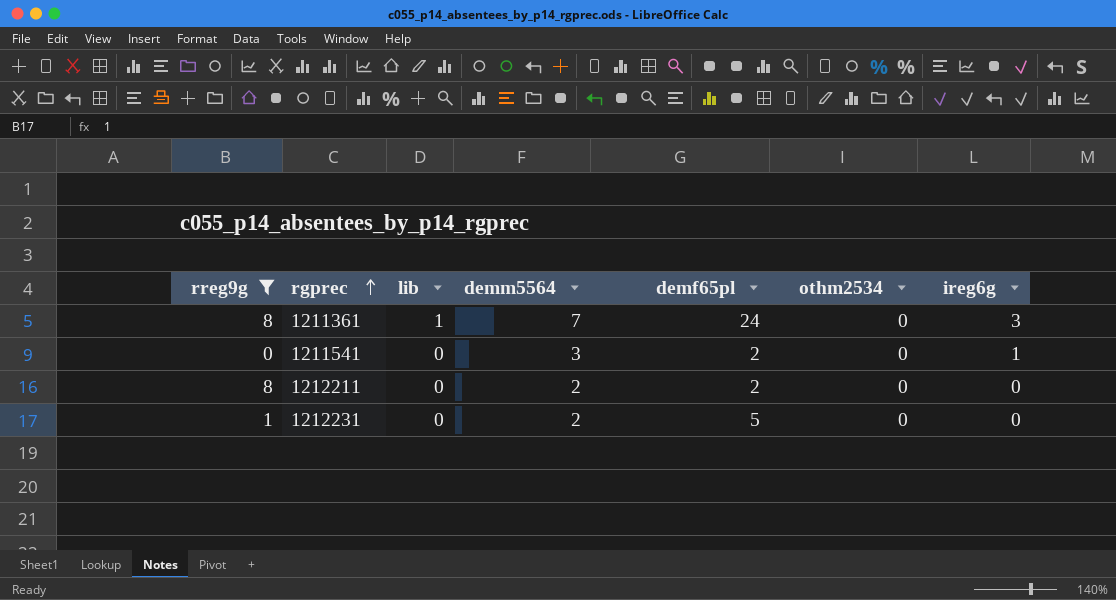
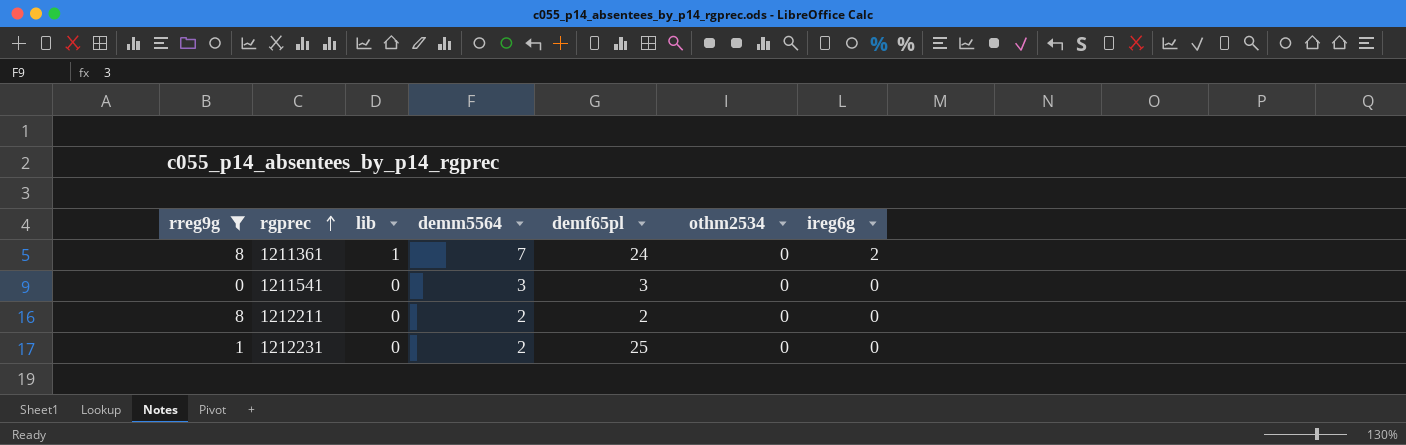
1211361 | ireg6g: 3 -> 2
1211541 | demf65pl: 2 -> 3
1211541 | ireg6g: 1 -> 0
1212231 | demf65pl: 5 -> 25

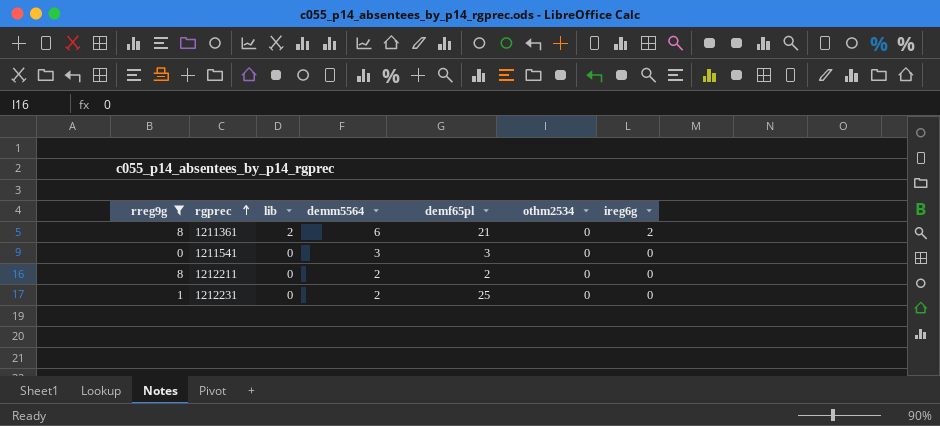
1211361 | lib: 1 -> 2
1211361 | demm5564: 7 -> 6
1211361 | demf65pl: 24 -> 21

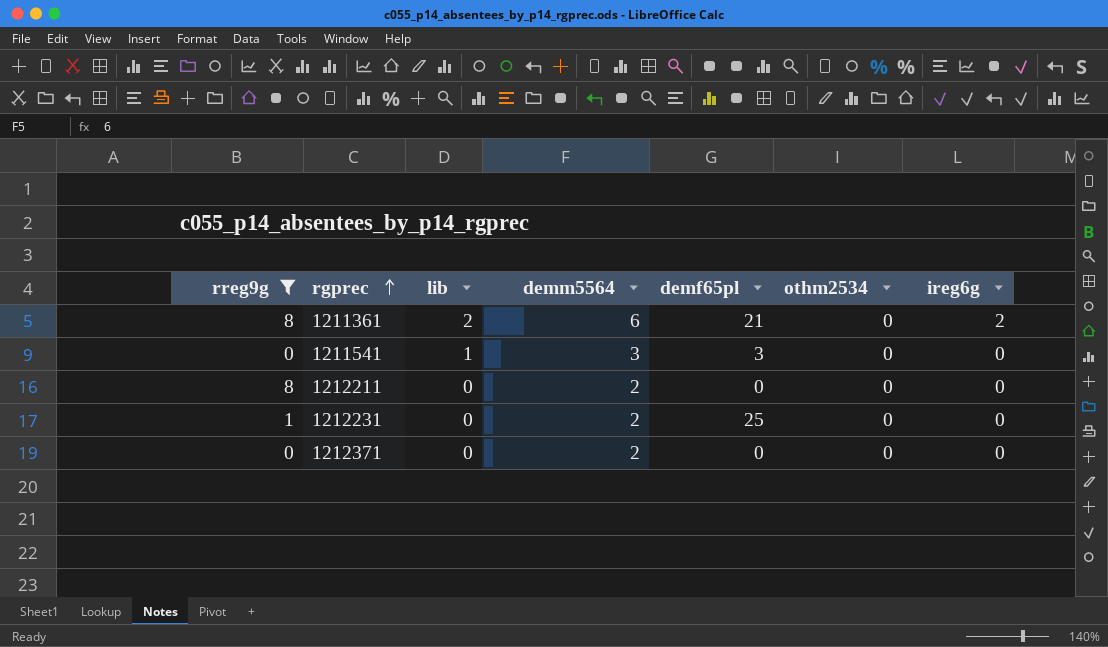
1211541 | lib: 0 -> 1
1212211 | demf65pl: 2 -> 0
row 1212371: none -> 0 | 0 | 2 | 0 | 0 | 0

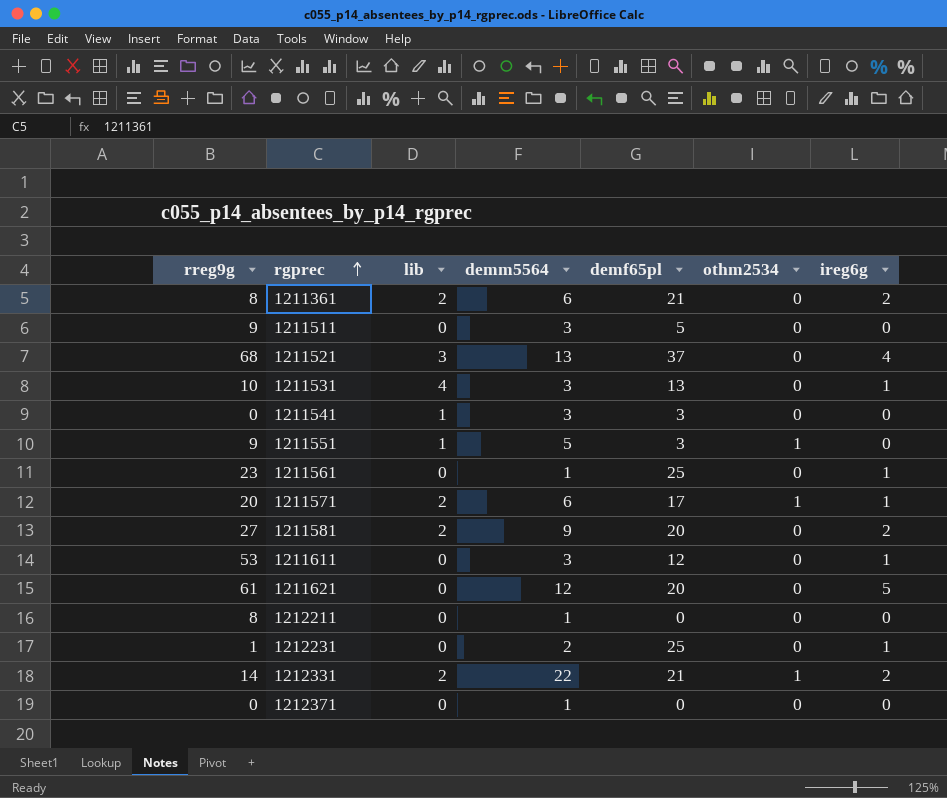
filter: rreg9g <= 8 -> none
1212211 | demm5564: 2 -> 1
1212231 | ireg6g: 0 -> 1
1212371 | demm5564: 2 -> 1

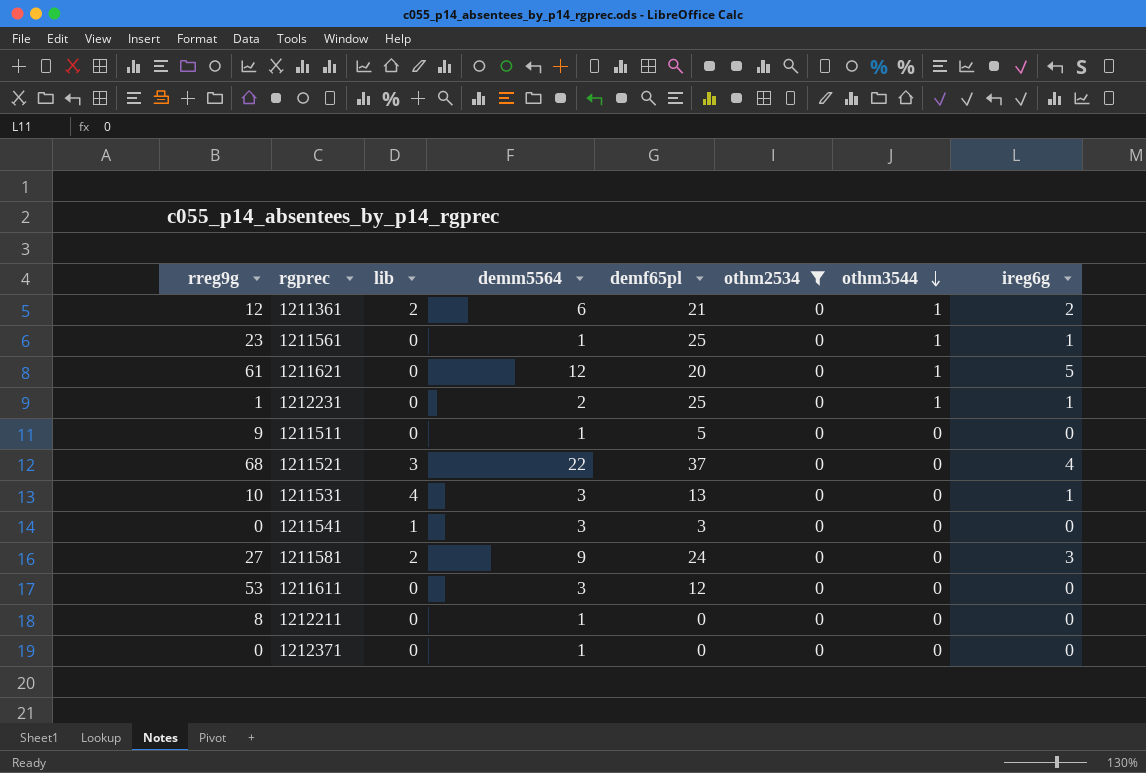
filter: none -> othm2534 = 0
row order: rgprec ascending -> othm3544 descending
column othm3544 | position: none -> 7
1211361 | rreg9g: 8 -> 12
1211511 | demm5564: 3 -> 1
1211521 | demm5564: 13 -> 22
1211581 | demf65pl: 20 -> 24
1211581 | ireg6g: 2 -> 3
1211611 | ireg6g: 1 -> 0

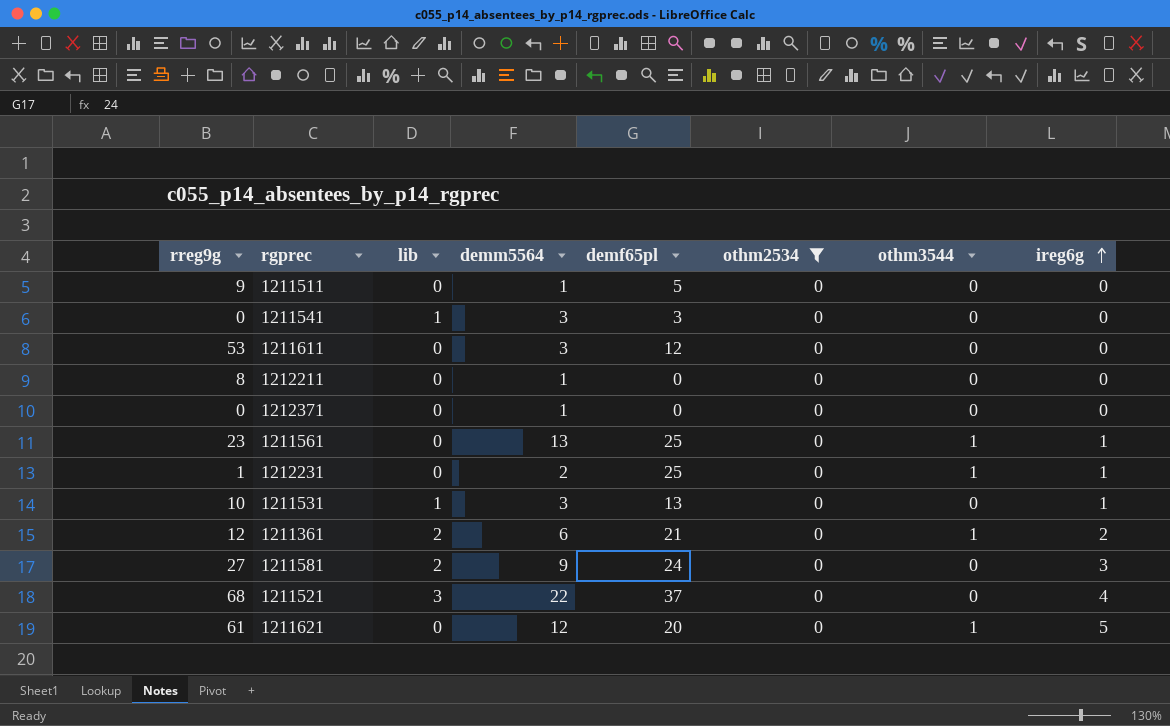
row order: othm3544 descending -> ireg6g ascending
1211561 | demm5564: 1 -> 13
1211531 | lib: 4 -> 1

